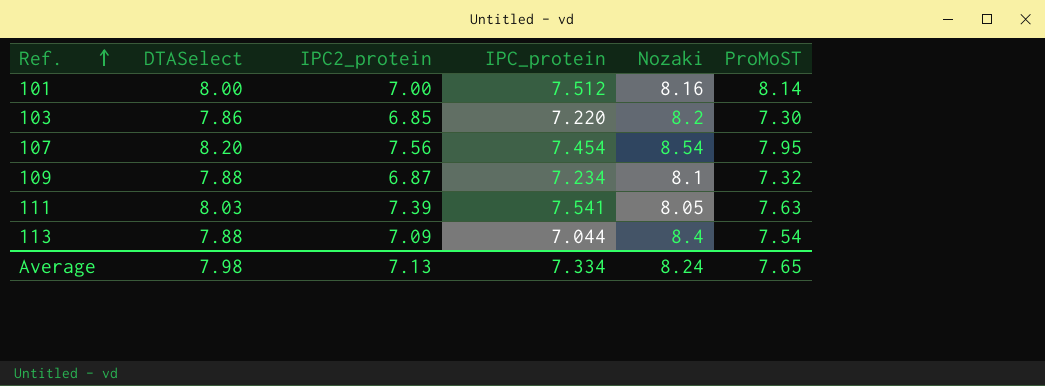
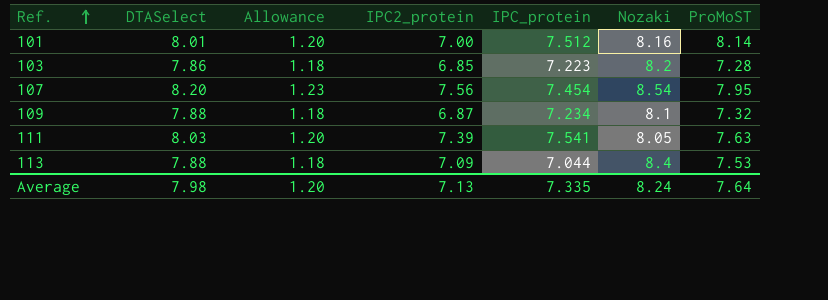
column Allowance | formula: none -> [DTASelect] * 0.15
101 | DTASelect: 8.00 -> 8.01
103 | IPC_protein: 7.220 -> 7.223
103 | ProMoST: 7.30 -> 7.28
113 | ProMoST: 7.54 -> 7.53
Average | IPC_protein: 7.334 -> 7.335
Average | ProMoST: 7.65 -> 7.64

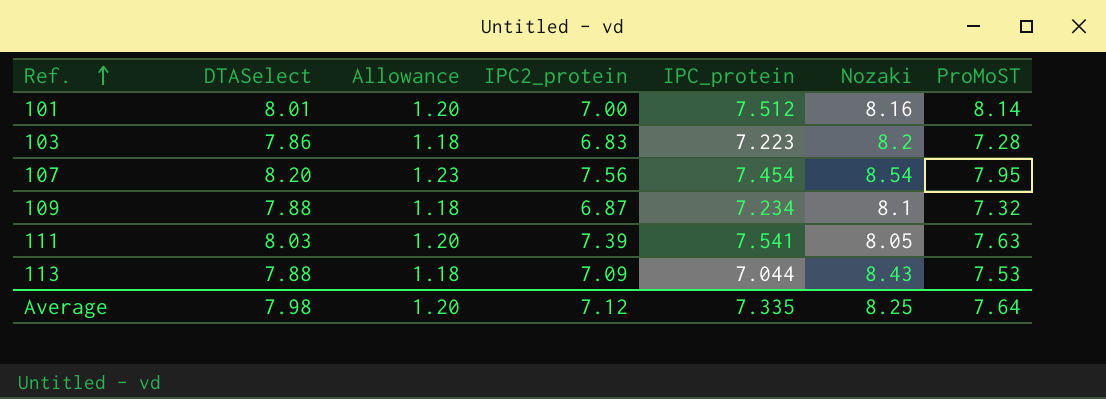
103 | IPC2_protein: 6.85 -> 6.83
113 | Nozaki: 8.4 -> 8.43
Average | IPC2_protein: 7.13 -> 7.12
Average | Nozaki: 8.24 -> 8.25

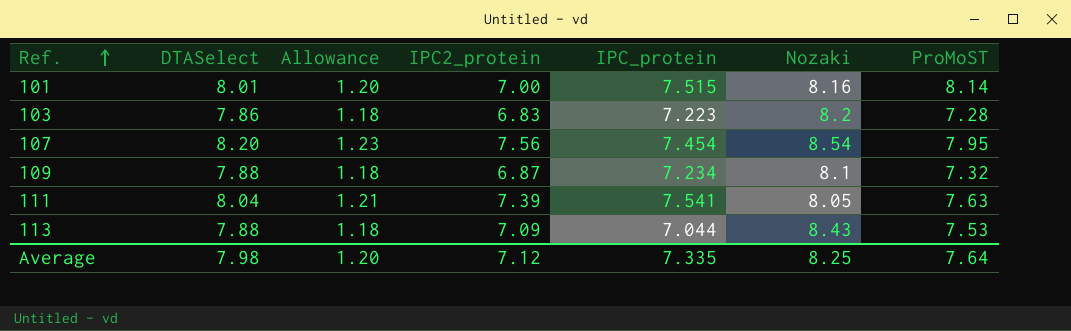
101 | IPC_protein: 7.512 -> 7.515
111 | DTASelect: 8.03 -> 8.04
111 | Allowance: 1.20 -> 1.21

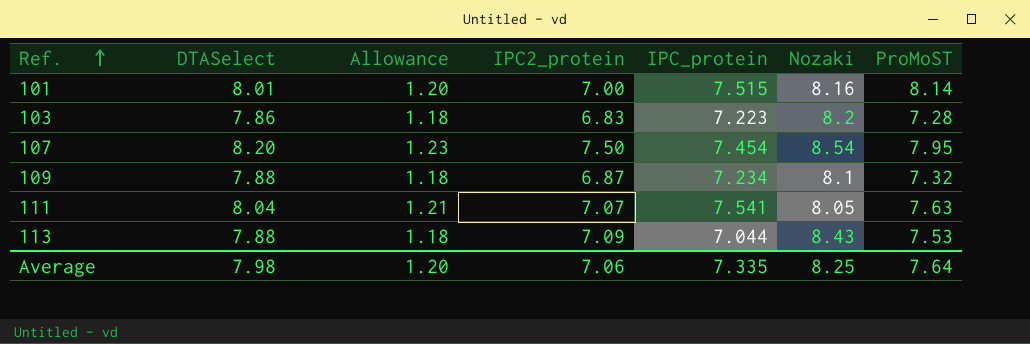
107 | IPC2_protein: 7.56 -> 7.50
111 | IPC2_protein: 7.39 -> 7.07
Average | IPC2_protein: 7.12 -> 7.06

